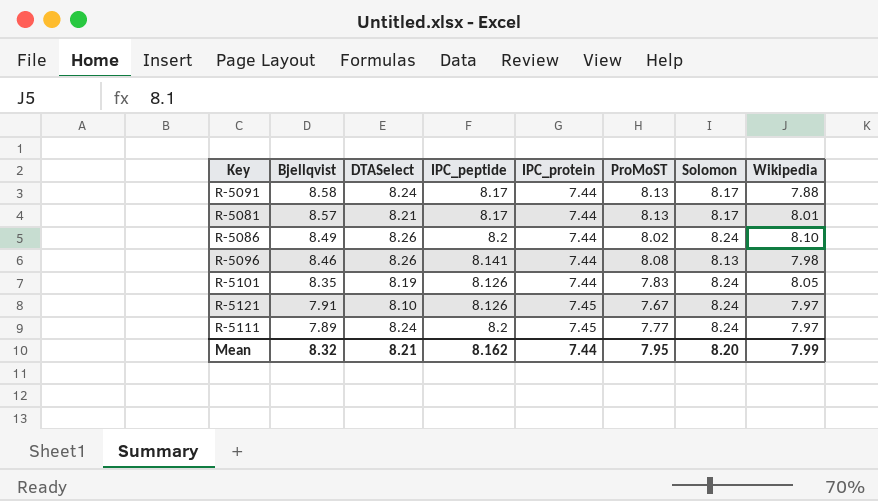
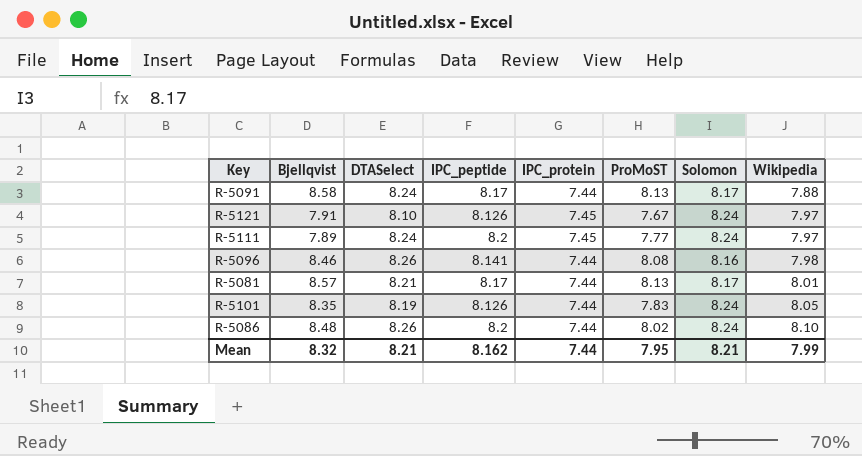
row order: Bjellqvist descending -> Wikipedia ascending
R-5096 | Solomon: 8.13 -> 8.16
R-5086 | Bjellqvist: 8.49 -> 8.48
Mean | Solomon: 8.20 -> 8.21

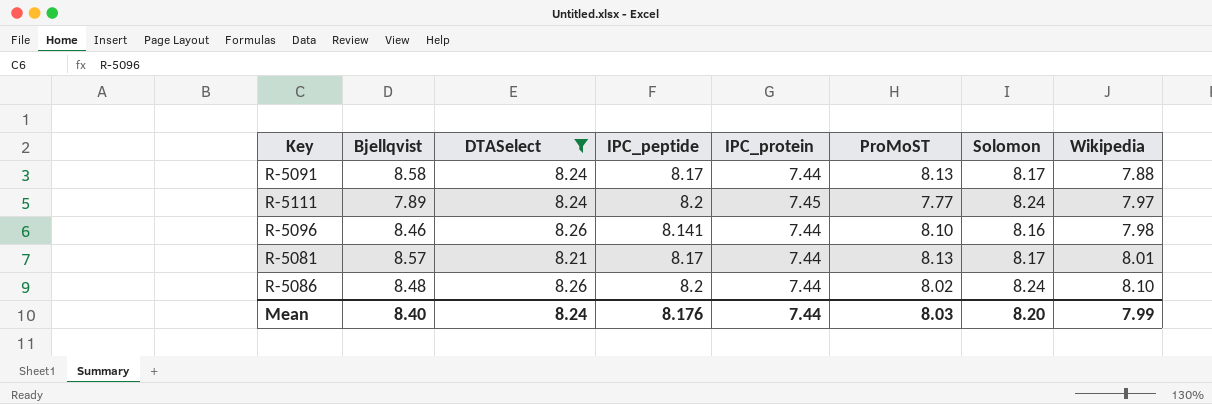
filter: none -> DTASelect >= 8.21
R-5096 | ProMoST: 8.08 -> 8.10
Mean | Bjellqvist: 8.32 -> 8.40
Mean | DTASelect: 8.21 -> 8.24
Mean | IPC_peptide: 8.162 -> 8.176
Mean | ProMoST: 7.95 -> 8.03
Mean | Solomon: 8.21 -> 8.20

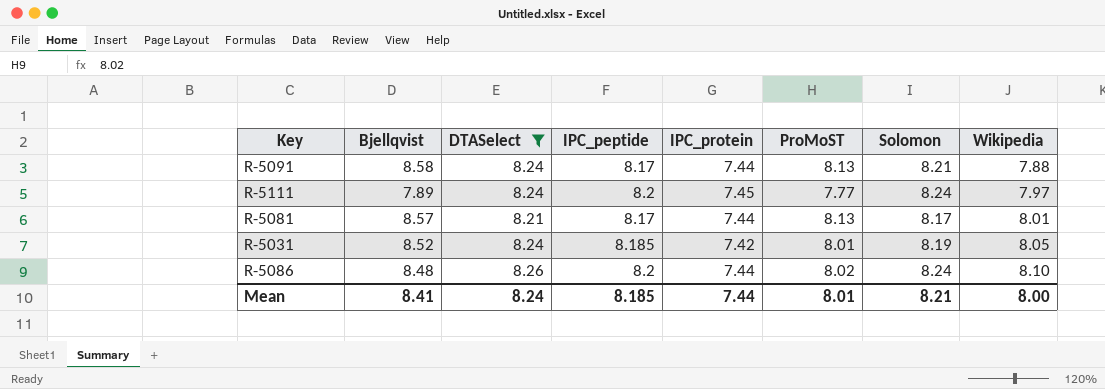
row R-5096: 8.46 | 8.26 | 8.141 | 7.44 | 8.10 | 8.16 | 7.98 -> none
R-5091 | Solomon: 8.17 -> 8.21
row R-5031: none -> 8.52 | 8.24 | 8.185 | 7.42 | 8.01 | 8.19 | 8.05
Mean | Bjellqvist: 8.40 -> 8.41
Mean | IPC_peptide: 8.176 -> 8.185
Mean | ProMoST: 8.03 -> 8.01
Mean | Solomon: 8.20 -> 8.21
Mean | Wikipedia: 7.99 -> 8.00

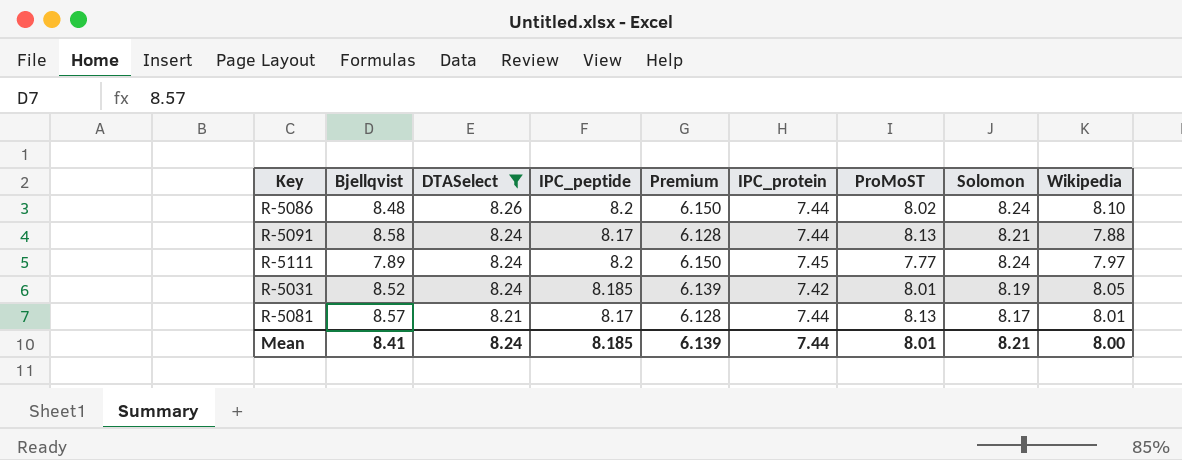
row order: Wikipedia ascending -> DTASelect descending
column Premium | formula: none -> [IPC_peptide] * 0.75

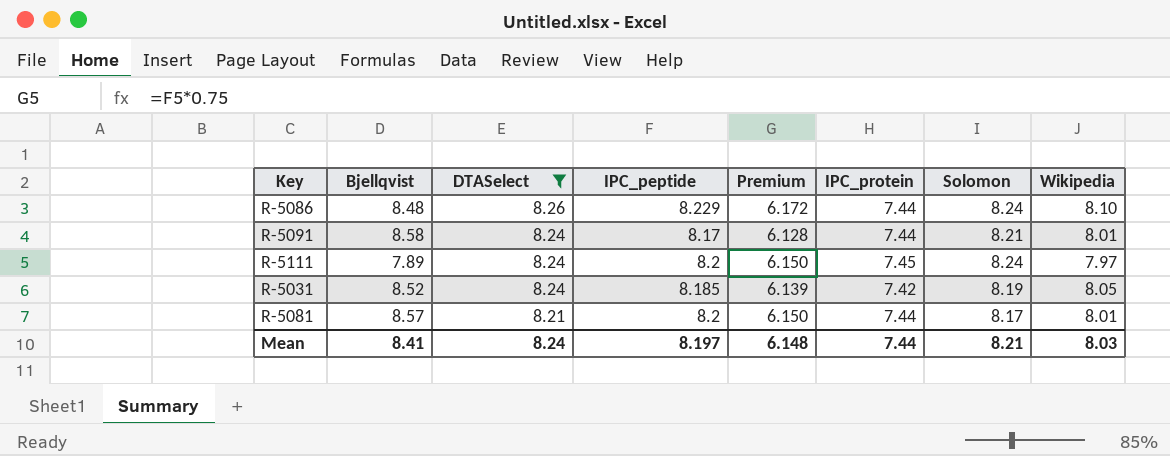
column ProMoST | position: 7 -> none
R-5086 | IPC_peptide: 8.2 -> 8.229
R-5086 | Premium: 6.150 -> 6.172
R-5091 | Wikipedia: 7.88 -> 8.01
R-5081 | IPC_peptide: 8.17 -> 8.2
R-5081 | Premium: 6.128 -> 6.150
Mean | IPC_peptide: 8.185 -> 8.197
Mean | Premium: 6.139 -> 6.148
Mean | Wikipedia: 8.00 -> 8.03

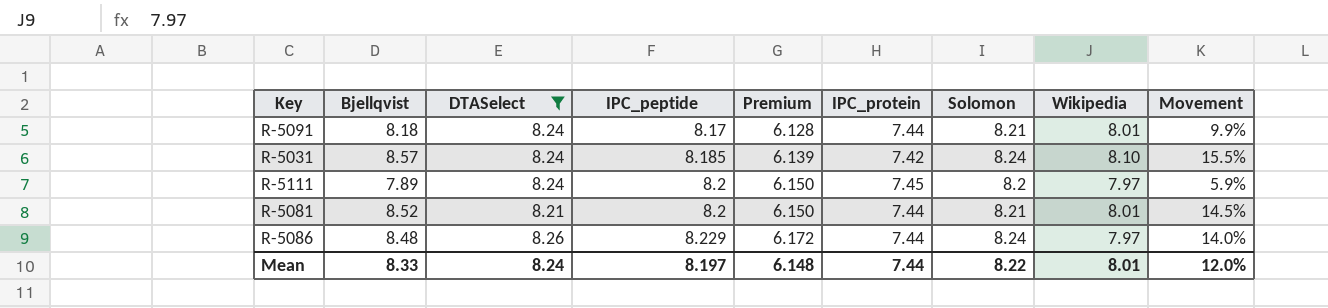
row order: DTASelect descending -> IPC_peptide ascending
column Movement | formula: none -> ([Bjellqvist] - [IPC_protein]) / [IPC_protein]
R-5091 | Bjellqvist: 8.58 -> 8.18
R-5031 | Bjellqvist: 8.52 -> 8.57
R-5031 | Solomon: 8.19 -> 8.24
R-5031 | Wikipedia: 8.05 -> 8.10
R-5111 | Solomon: 8.24 -> 8.2
R-5081 | Bjellqvist: 8.57 -> 8.52
R-5081 | Solomon: 8.17 -> 8.21
R-5086 | Wikipedia: 8.10 -> 7.97
Mean | Bjellqvist: 8.41 -> 8.33
Mean | Solomon: 8.21 -> 8.22
Mean | Wikipedia: 8.03 -> 8.01

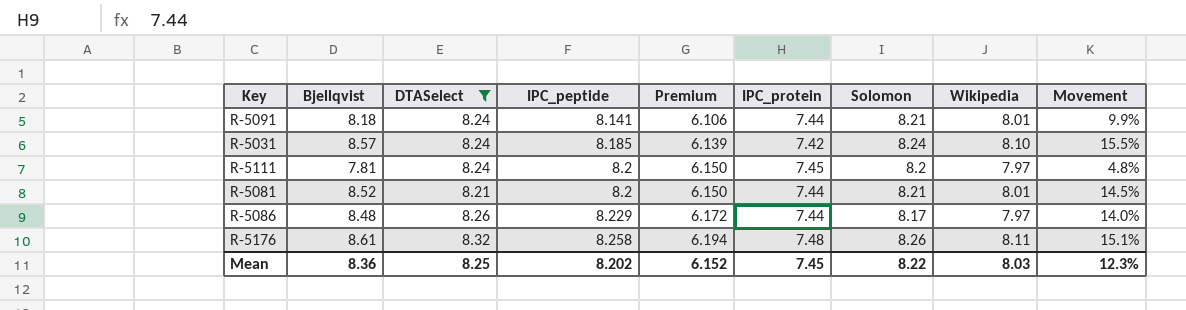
R-5091 | IPC_peptide: 8.17 -> 8.141
R-5091 | Premium: 6.128 -> 6.106
R-5111 | Bjellqvist: 7.89 -> 7.81
R-5111 | Movement: 5.9% -> 4.8%
R-5086 | Solomon: 8.24 -> 8.17
row R-5176: none -> 8.61 | 8.32 | 8.258 | 6.194 | 7.48 | 8.26 | 8.11 | 15.1%
Mean | Bjellqvist: 8.33 -> 8.36
Mean | DTASelect: 8.24 -> 8.25
Mean | IPC_peptide: 8.197 -> 8.202
Mean | Premium: 6.148 -> 6.152
Mean | IPC_protein: 7.44 -> 7.45
Mean | Wikipedia: 8.01 -> 8.03
Mean | Movement: 12.0% -> 12.3%

